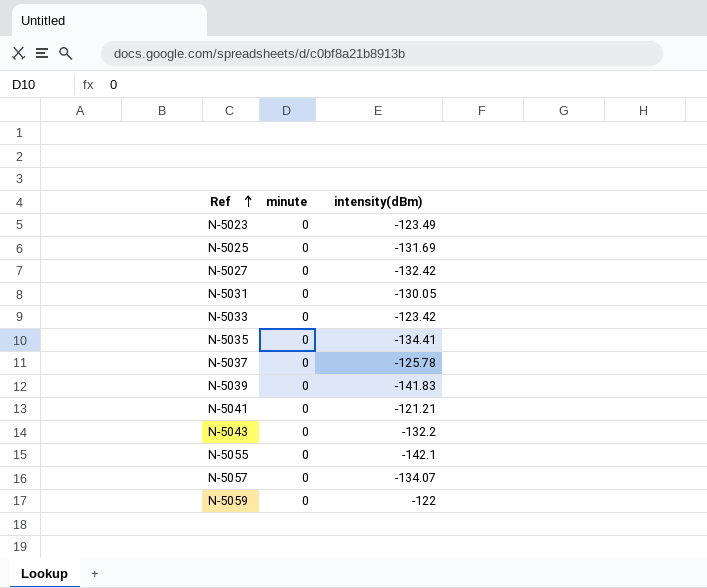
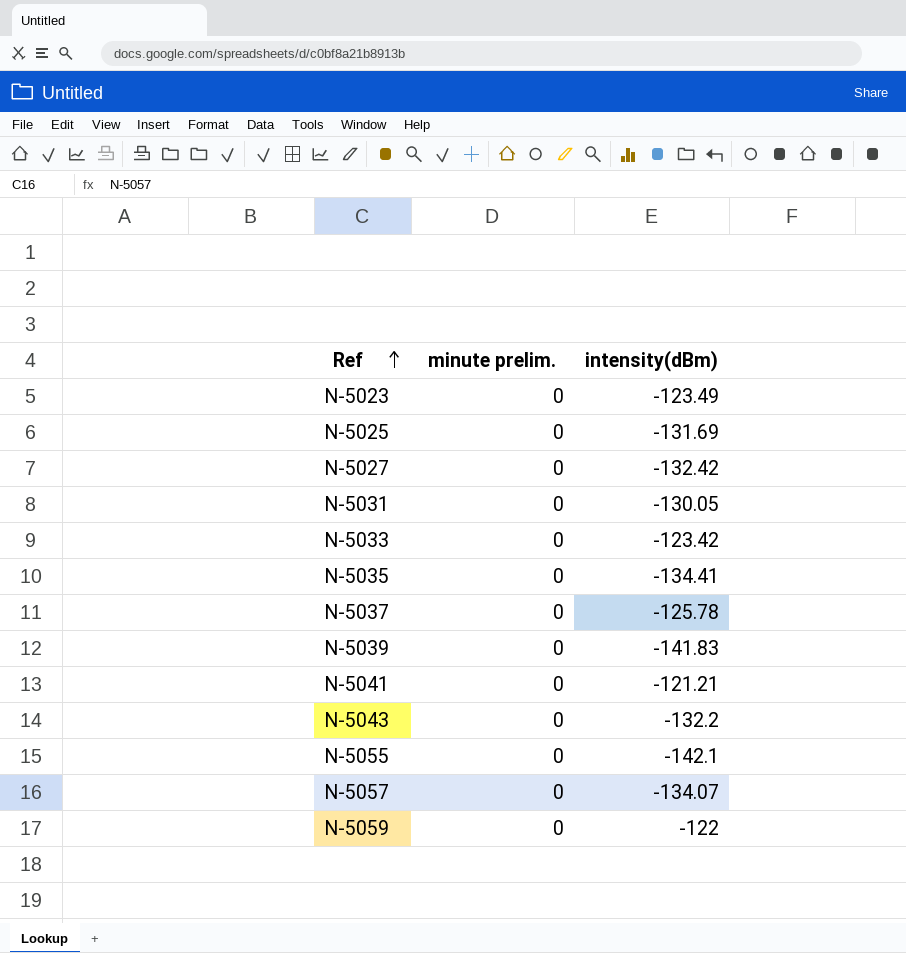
column name: minute -> minute prelim.

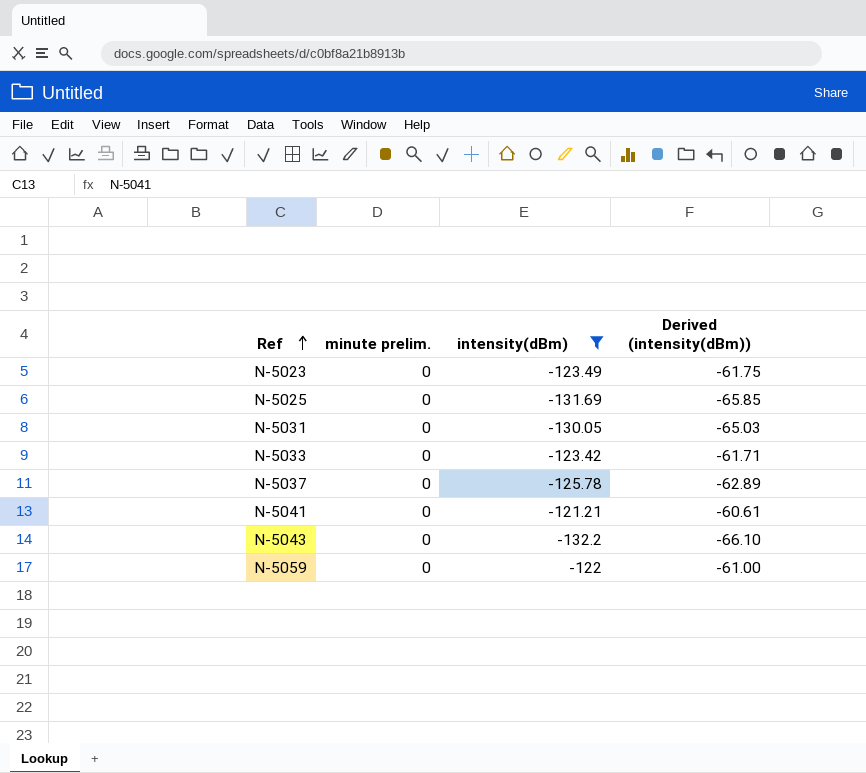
filter: none -> intensity(dBm) >= -132.2
column Derived (intensity(dBm)) | formula: none -> [intensity(dBm)] * 0.5

